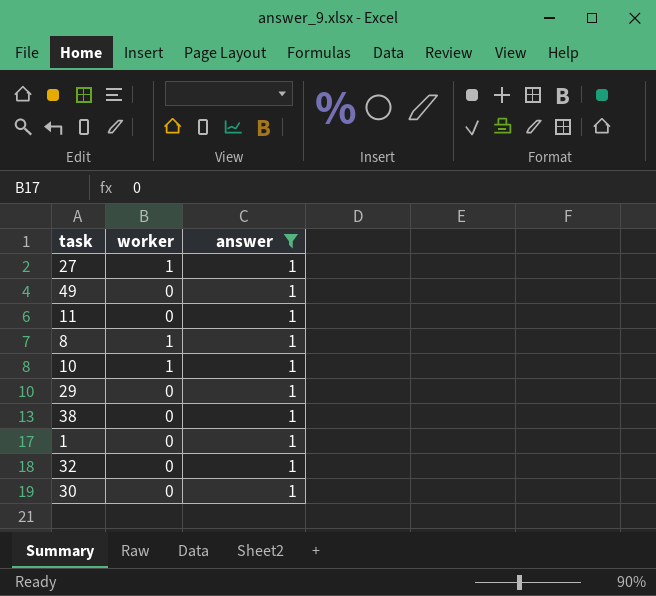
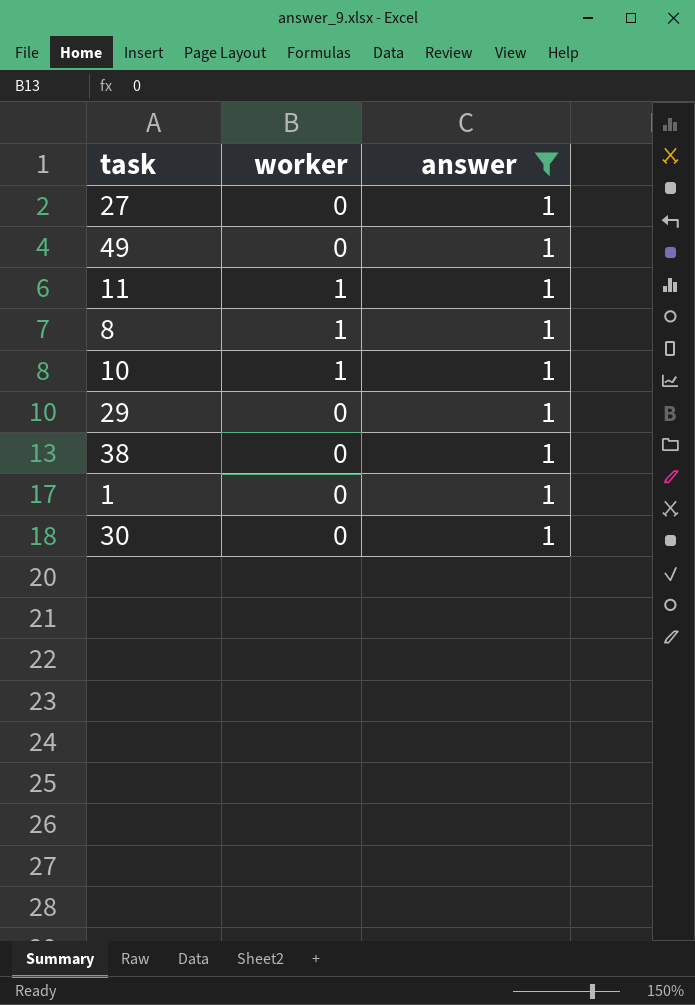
row 32: 0 | 1 -> none
27 | worker: 1 -> 0
11 | worker: 0 -> 1

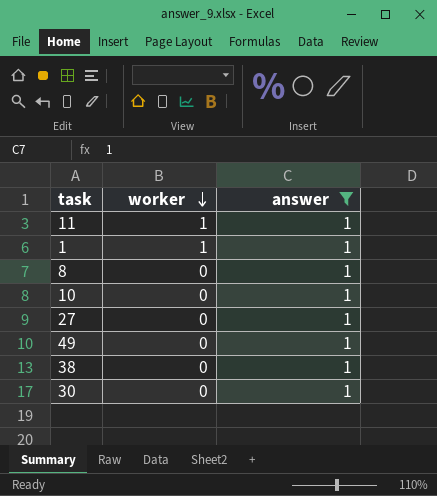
row order: none -> worker descending
row 29: 0 | 1 -> none
1 | worker: 0 -> 1
8 | worker: 1 -> 0
10 | worker: 1 -> 0

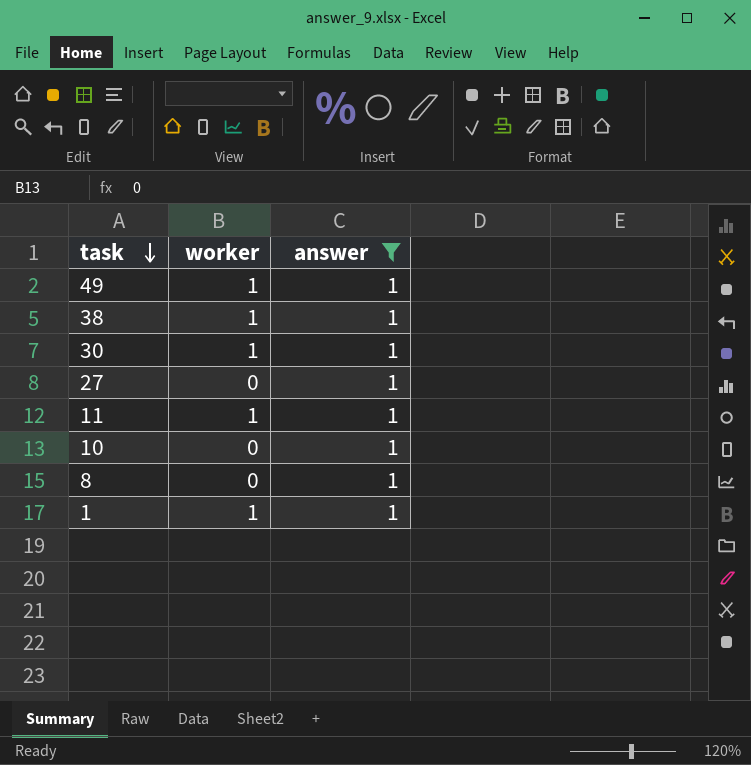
row order: worker descending -> task descending
49 | worker: 0 -> 1
38 | worker: 0 -> 1
30 | worker: 0 -> 1

